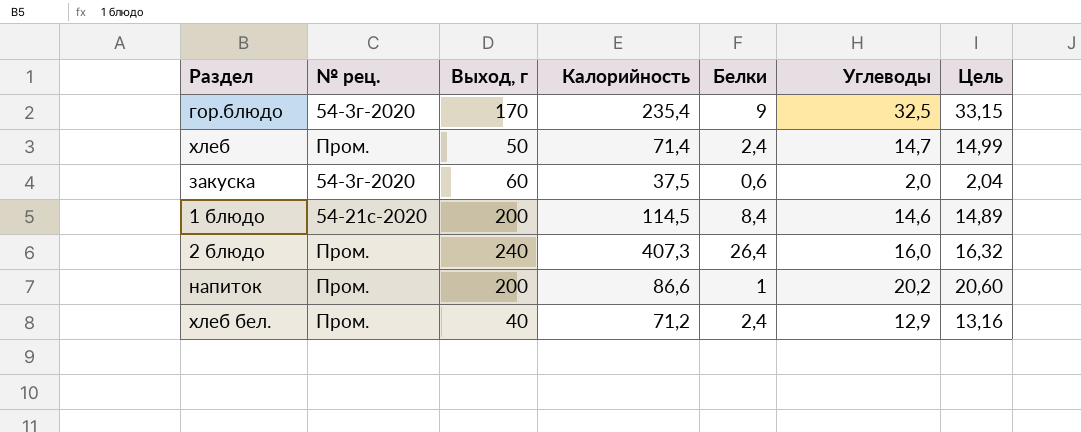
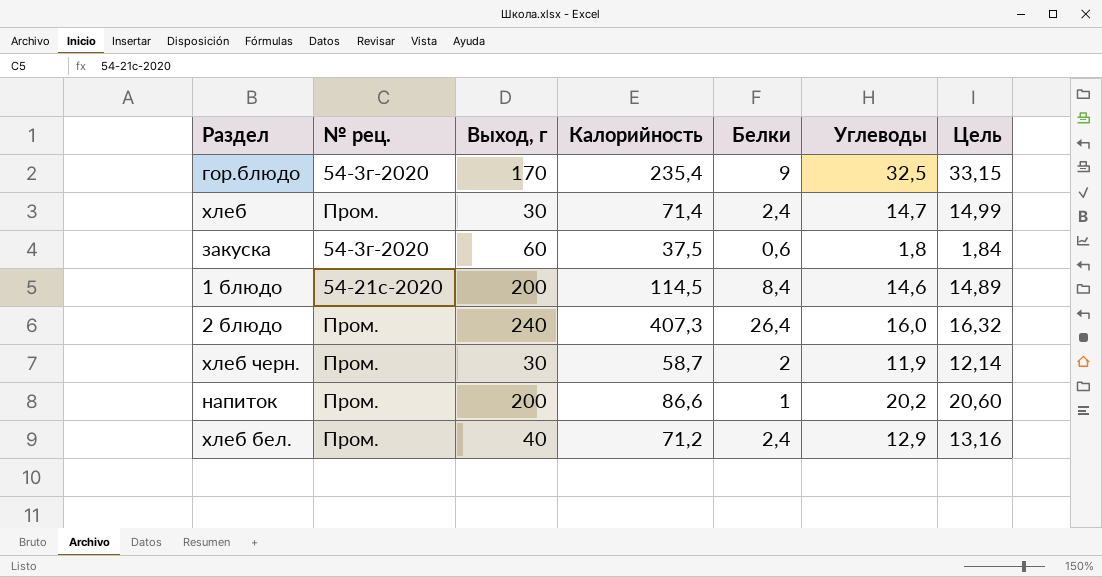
хлеб | Выход, г: 50 -> 30
закуска | Углеводы: 2,0 -> 1,8
закуска | Цель: 2,04 -> 1,84
row хлеб черн.: none -> Пром. | 30 | 58,7 | 2 | 11,9 | 12,14

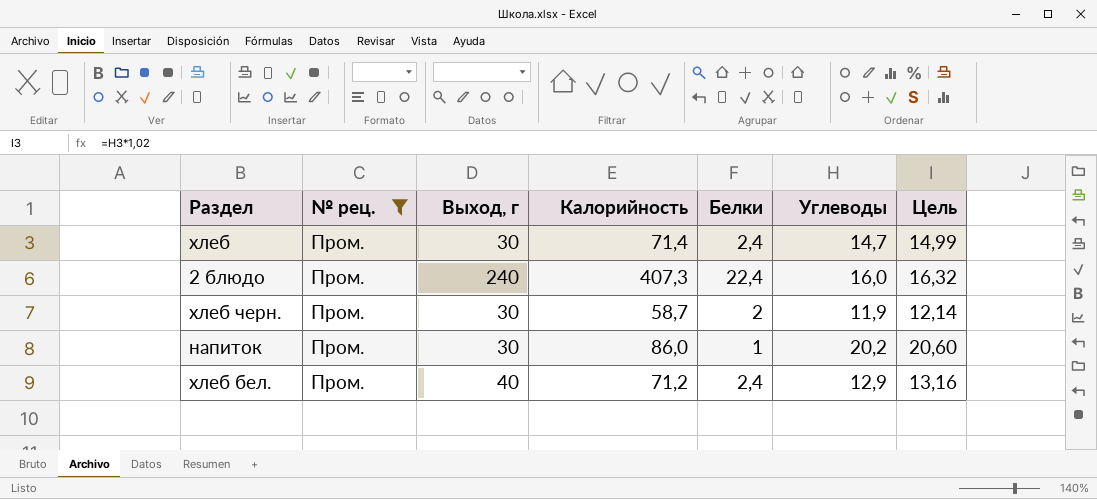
filter: none -> № рец. = Пром.
2 блюдо | Белки: 26,4 -> 22,4
напиток | Выход, г: 200 -> 30
напиток | Калорийность: 86,6 -> 86,0

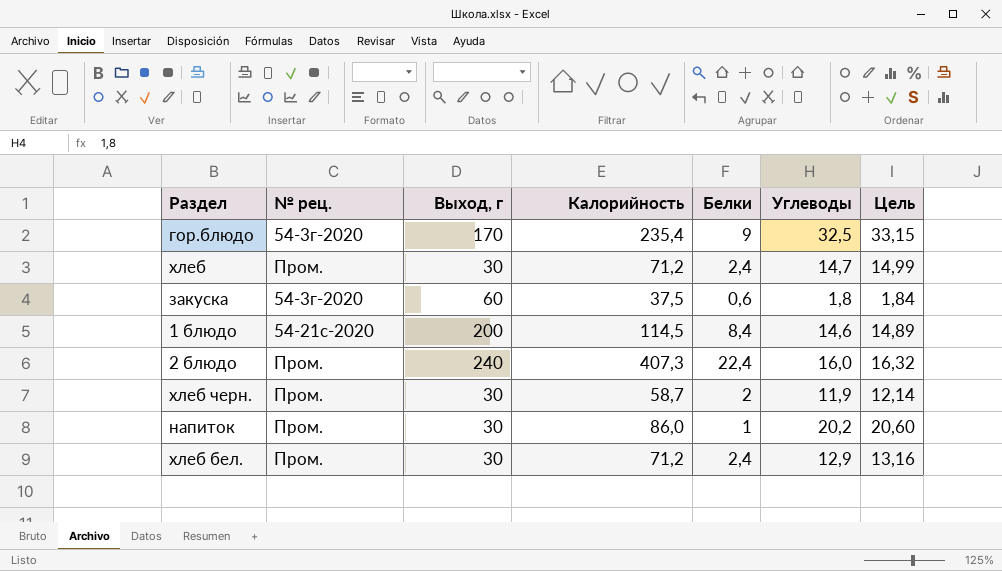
filter: № рец. = Пром. -> none
хлеб | Калорийность: 71,4 -> 71,2
хлеб бел. | Выход, г: 40 -> 30

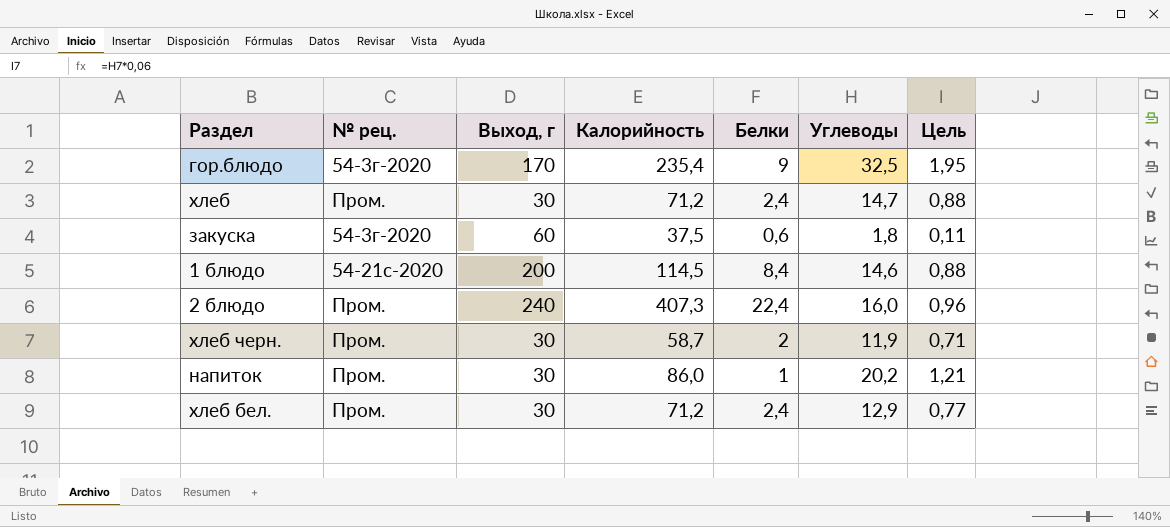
column Цель | formula: [Углеводы] * 1,02 -> [Углеводы] * 0,06

